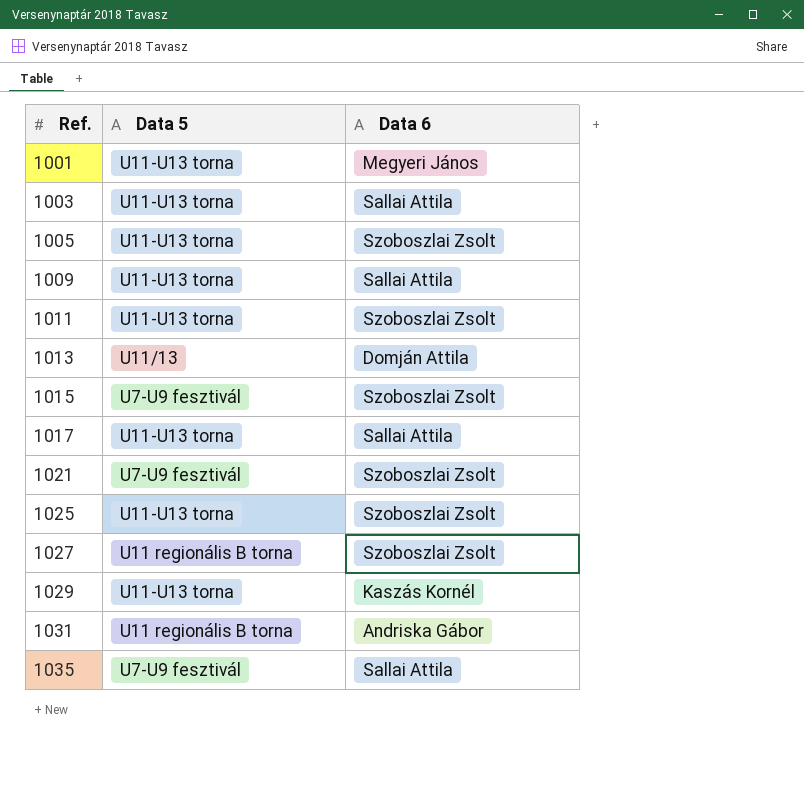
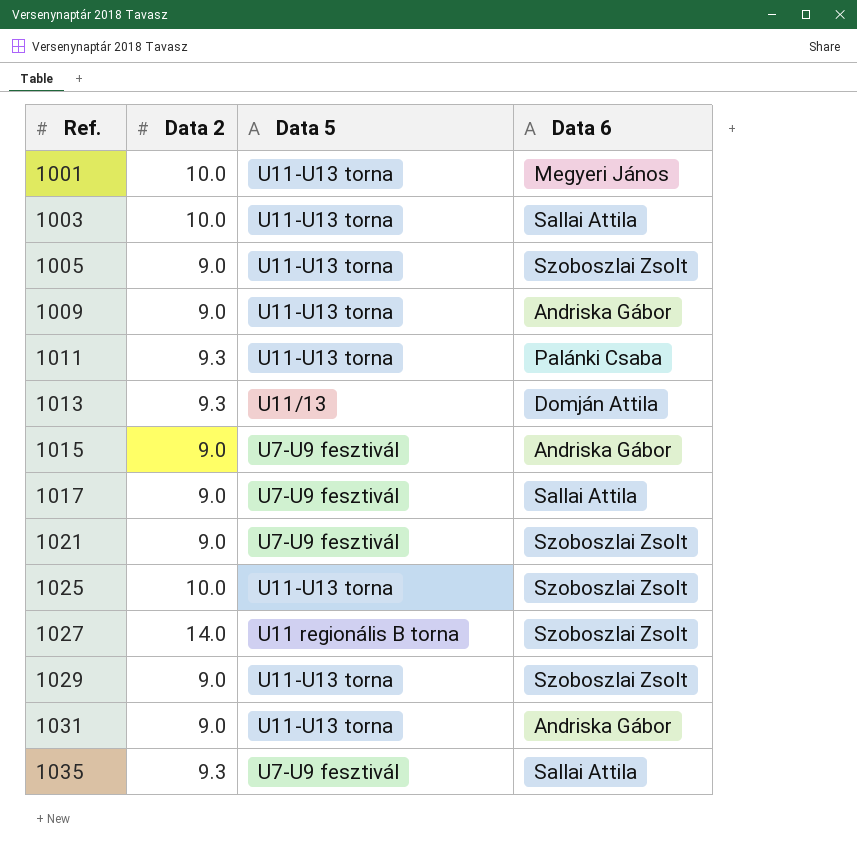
column Data 2 | position: none -> 2
1009 | Data 6: Sallai Attila -> Andriska Gábor
1011 | Data 6: Szoboszlai Zsolt -> Palánki Csaba
1015 | Data 6: Szoboszlai Zsolt -> Andriska Gábor
1017 | Data 5: U11-U13 torna -> U7-U9 fesztivál
1029 | Data 6: Kaszás Kornél -> Szoboszlai Zsolt
1031 | Data 5: U11 regionális B torna -> U11-U13 torna

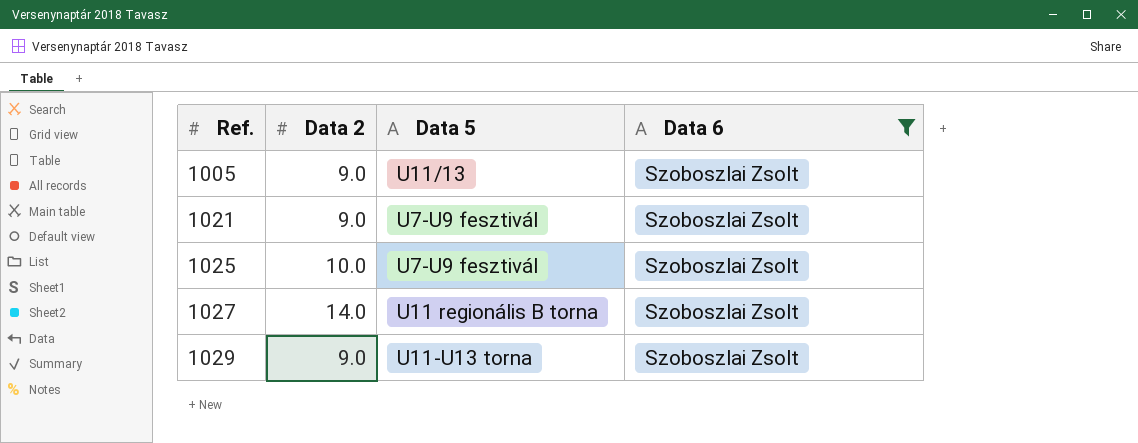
filter: none -> Data 6 = Szoboszlai Zsolt
1005 | Data 5: U11-U13 torna -> U11/13
1025 | Data 5: U11-U13 torna -> U7-U9 fesztivál

